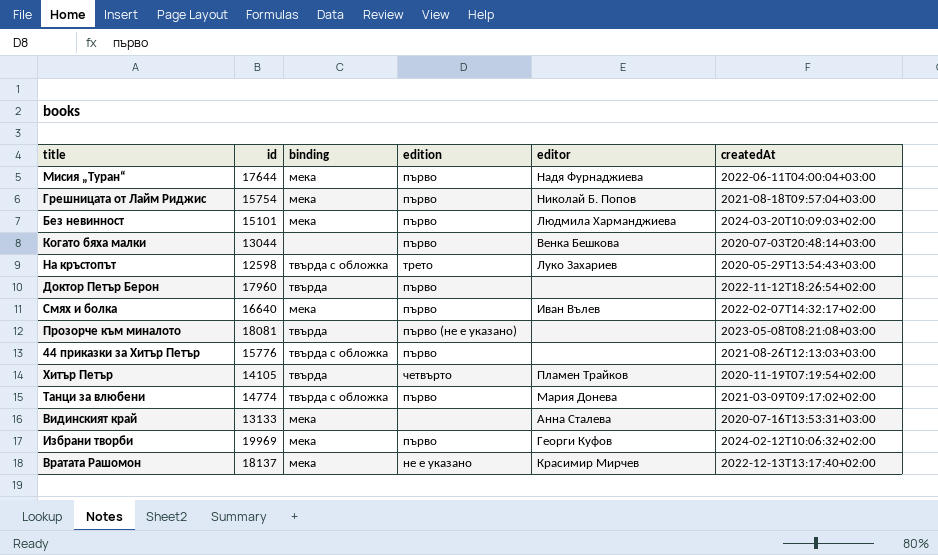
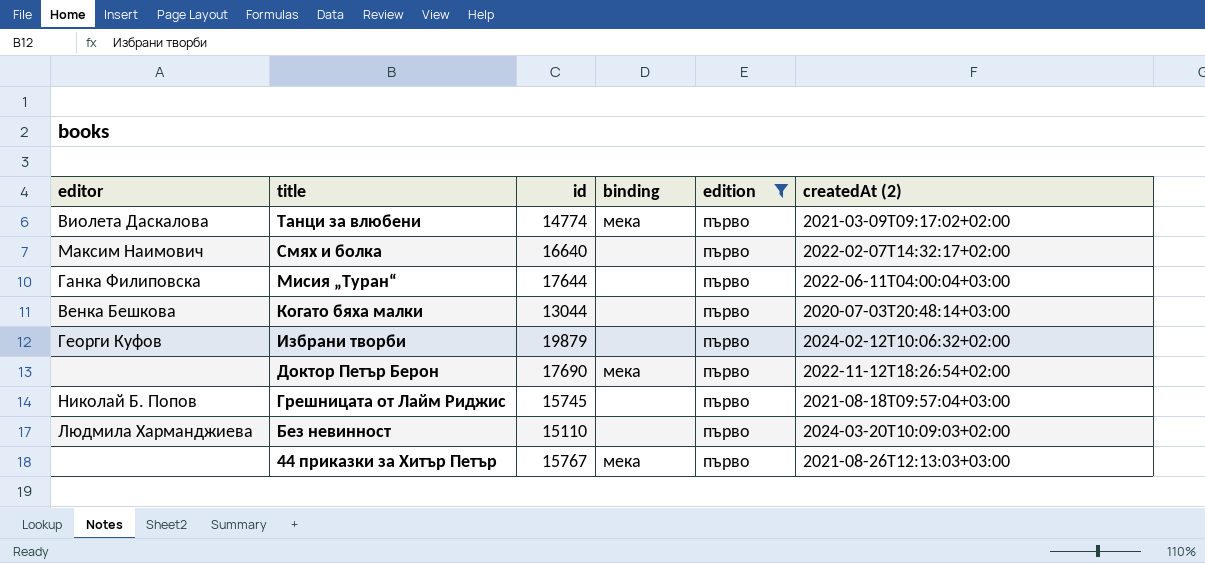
filter: none -> edition = първо
row order: none -> title descending
column editor | position: 5 -> 1
column name: createdAt -> createdAt (2)
Танци за влюбени | editor: Мария Донева -> Виолета Даскалова
Танци за влюбени | binding: твърда с обложка -> мека
Смях и болка | editor: Иван Вълев -> Максим Наимович
Смях и болка | binding: мека -> none
Мисия „Туран“ | editor: Надя Фурнаджиева -> Ганка Филиповска
Мисия „Туран“ | binding: мека -> none
Избрани творби | id: 19969 -> 19879
Избрани творби | binding: мека -> none
Доктор Петър Берон | id: 17960 -> 17690
Доктор Петър Берон | binding: твърда -> мека
Грешницата от Лайм Риджис | id: 15754 -> 15745
Грешницата от Лайм Риджис | binding: мека -> none
Без невинност | id: 15101 -> 15110
Без невинност | binding: мека -> none
44 приказки за Хитър Петър | id: 15776 -> 15767
44 приказки за Хитър Петър | binding: твърда с обложка -> мека

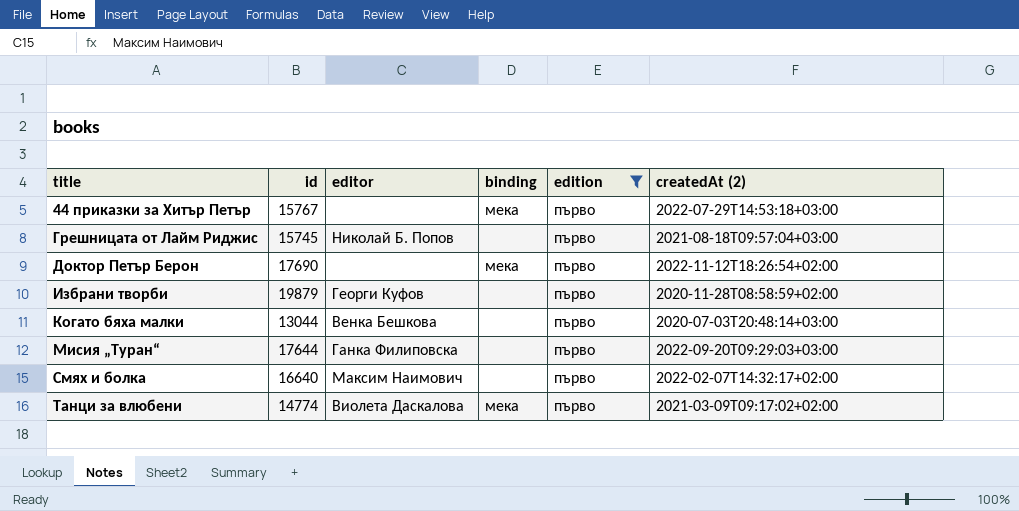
row order: title descending -> title ascending
column editor | position: 1 -> 3
row Без невинност: Людмила Харманджиева | 15110 | none | първо | 2024-03-20T10:09:03+02:00 -> none
44 приказки за Хитър Петър | createdAt (2): 2021-08-26T12:13:03+03:00 -> 2022-07-29T14:53:18+03:00
Избрани творби | createdAt (2): 2024-02-12T10:06:32+02:00 -> 2020-11-28T08:58:59+02:00
Мисия „Туран“ | createdAt (2): 2022-06-11T04:00:04+03:00 -> 2022-09-20T09:29:03+03:00

